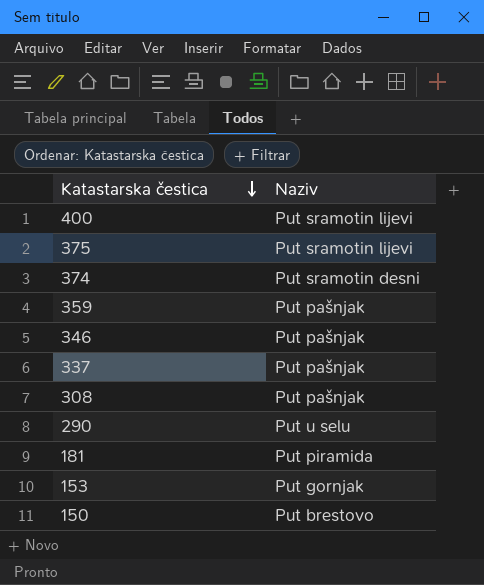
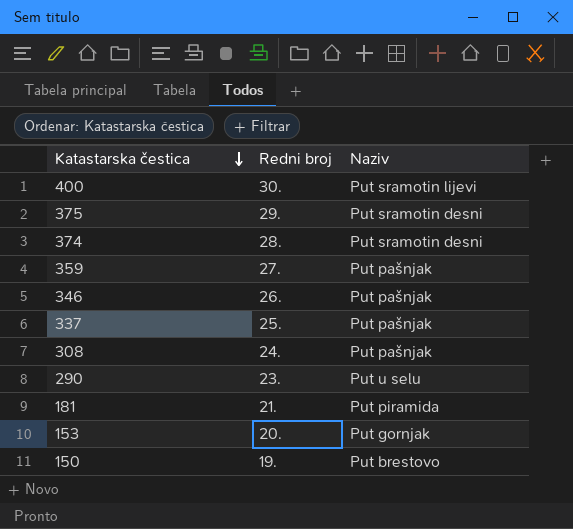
column Redni broj | position: none -> 2
375 | Naziv: Put sramotin lijevi -> Put sramotin desni

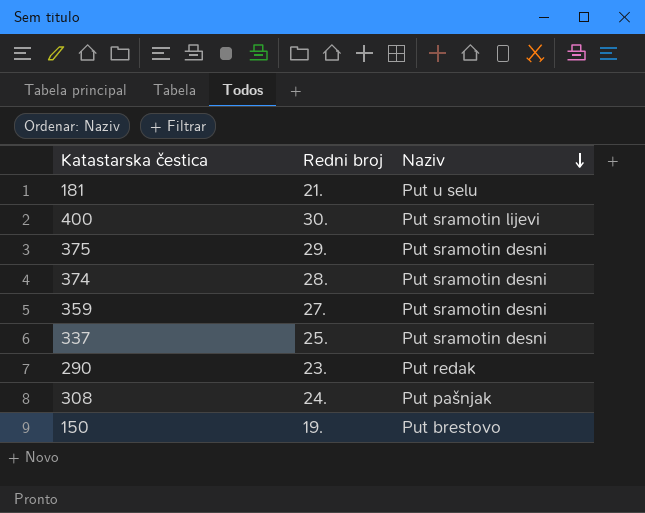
row order: Katastarska čestica descending -> Naziv descending
row 346: 26. | Put pašnjak -> none
row 153: 20. | Put gornjak -> none
181 | Naziv: Put piramida -> Put u selu
359 | Naziv: Put pašnjak -> Put sramotin desni
337 | Naziv: Put pašnjak -> Put sramotin desni
290 | Naziv: Put u selu -> Put redak

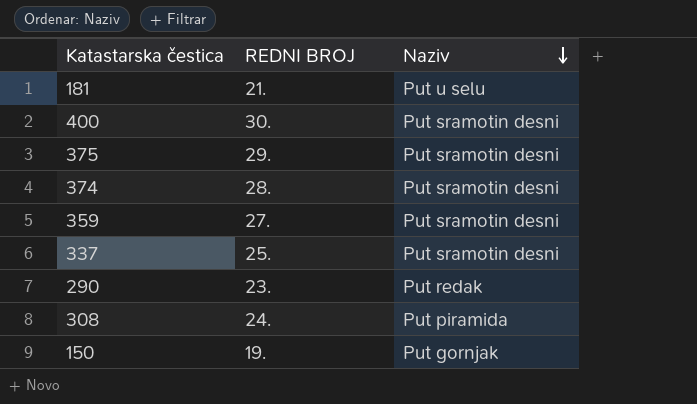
column name: Redni broj -> REDNI BROJ
400 | Naziv: Put sramotin lijevi -> Put sramotin desni
308 | Naziv: Put pašnjak -> Put piramida
150 | Naziv: Put brestovo -> Put gornjak

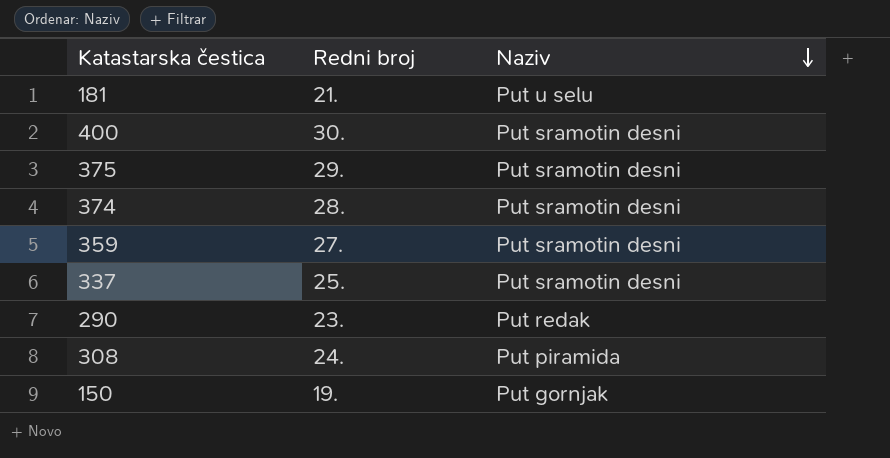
column name: REDNI BROJ -> Redni broj

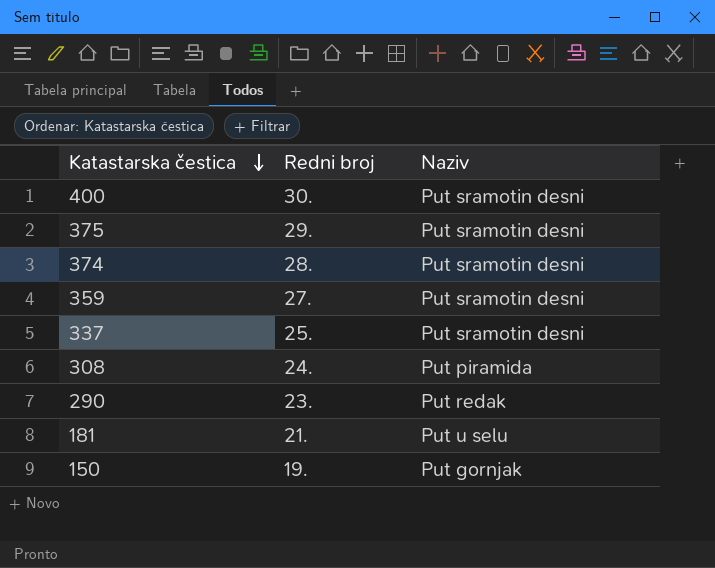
row order: Naziv descending -> Katastarska čestica descending

